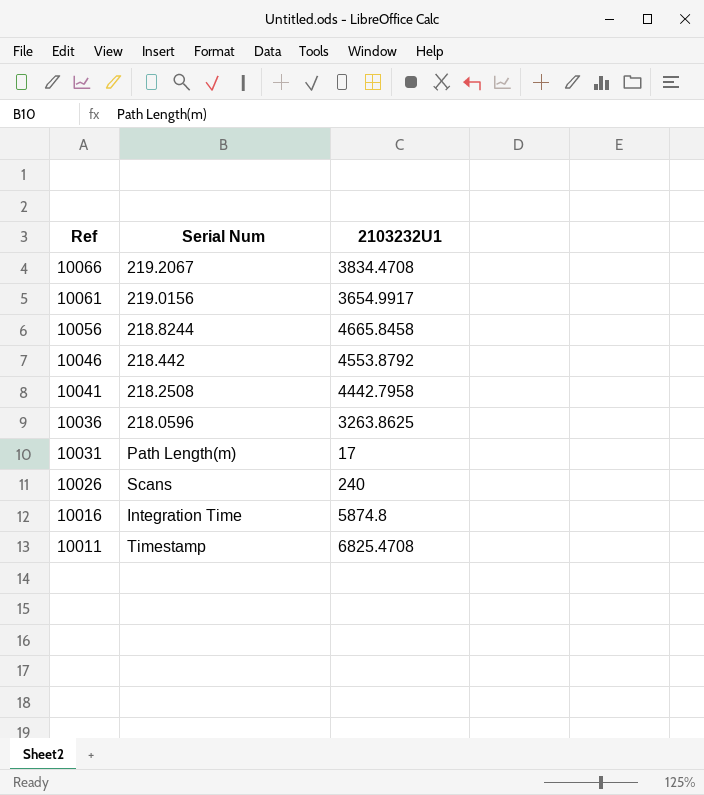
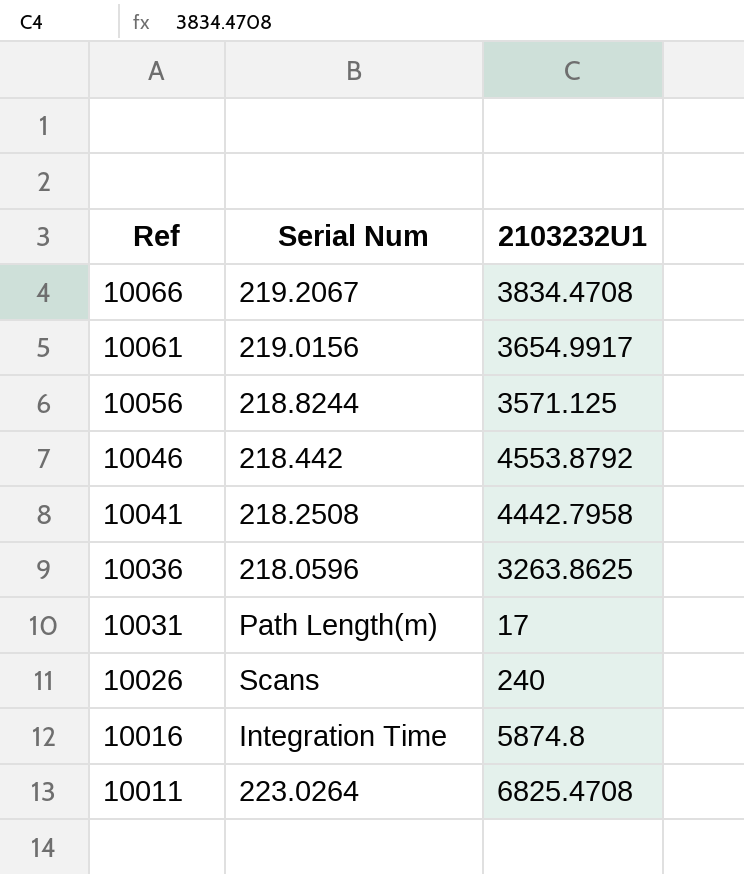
10056 | 2103232U1: 4665.8458 -> 3571.125
10011 | Serial Num: Timestamp -> 223.0264

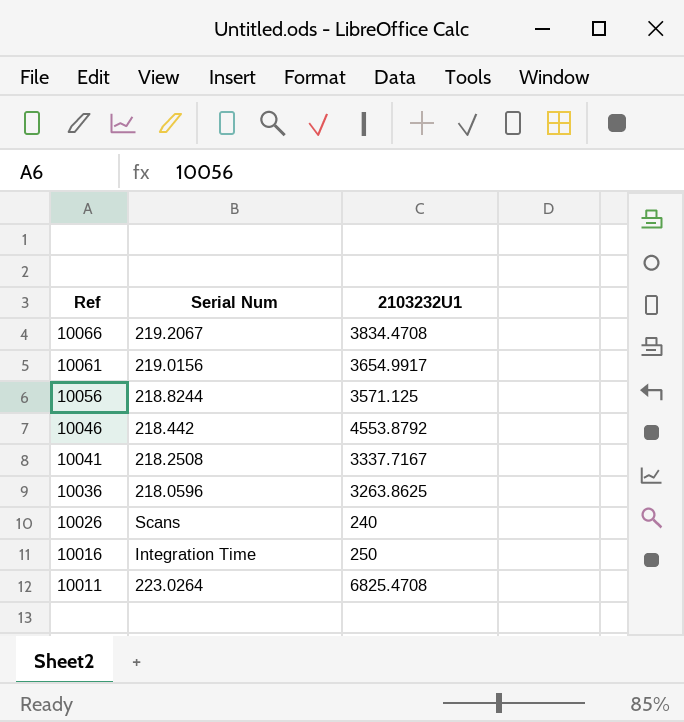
row 10031: Path Length(m) | 17 -> none
10041 | 2103232U1: 4442.7958 -> 3337.7167
10016 | 2103232U1: 5874.8 -> 250

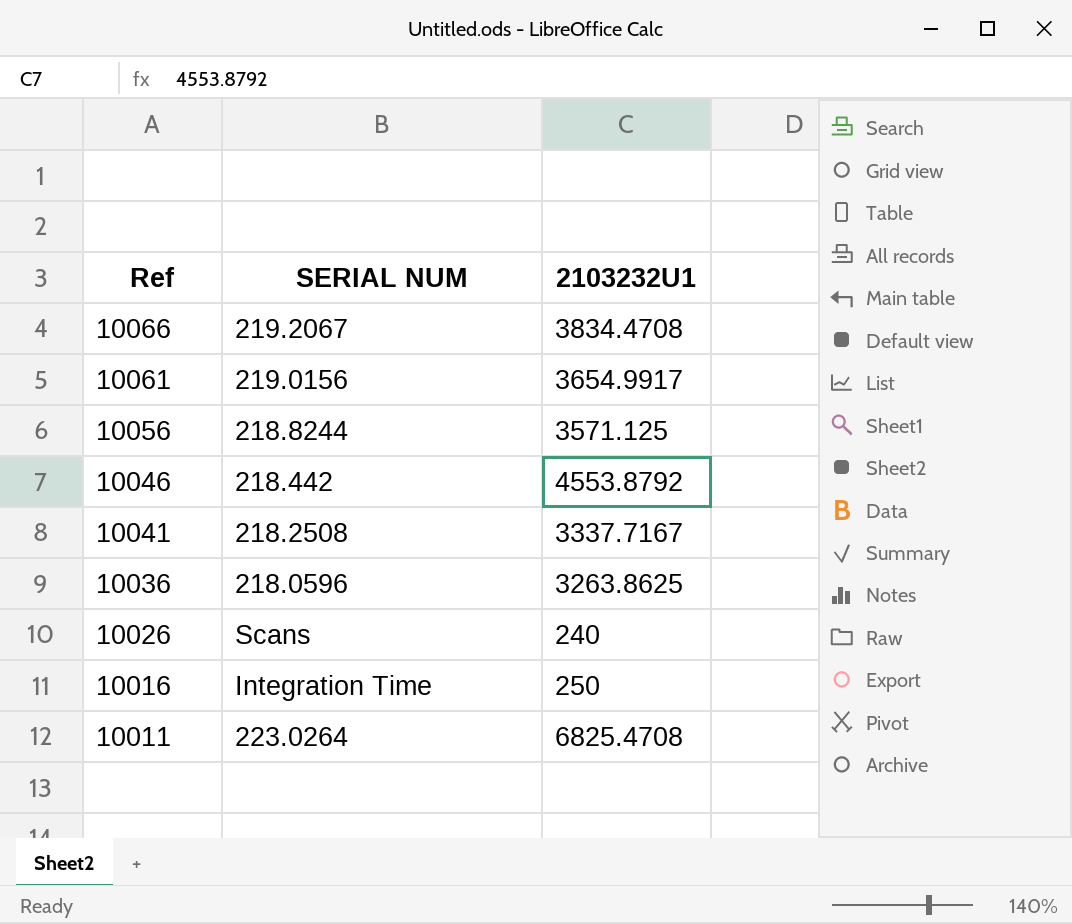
column name: Serial Num -> SERIAL NUM

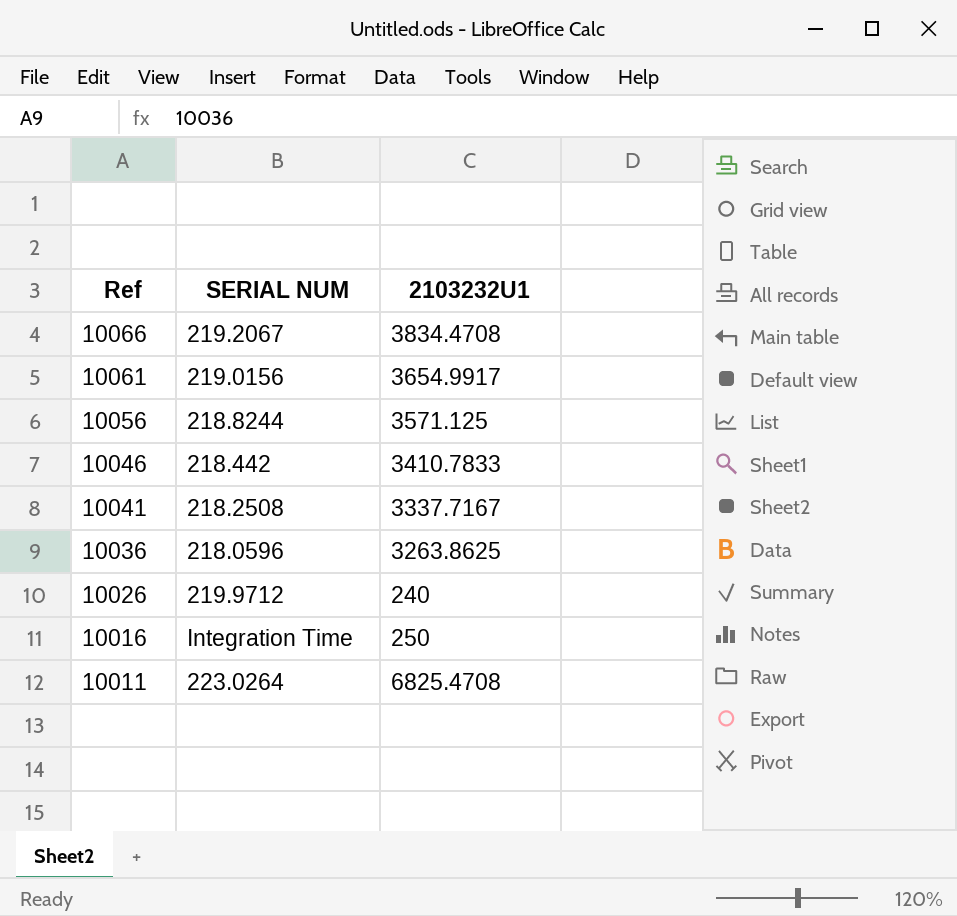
10046 | 2103232U1: 4553.8792 -> 3410.7833
10026 | SERIAL NUM: Scans -> 219.9712

